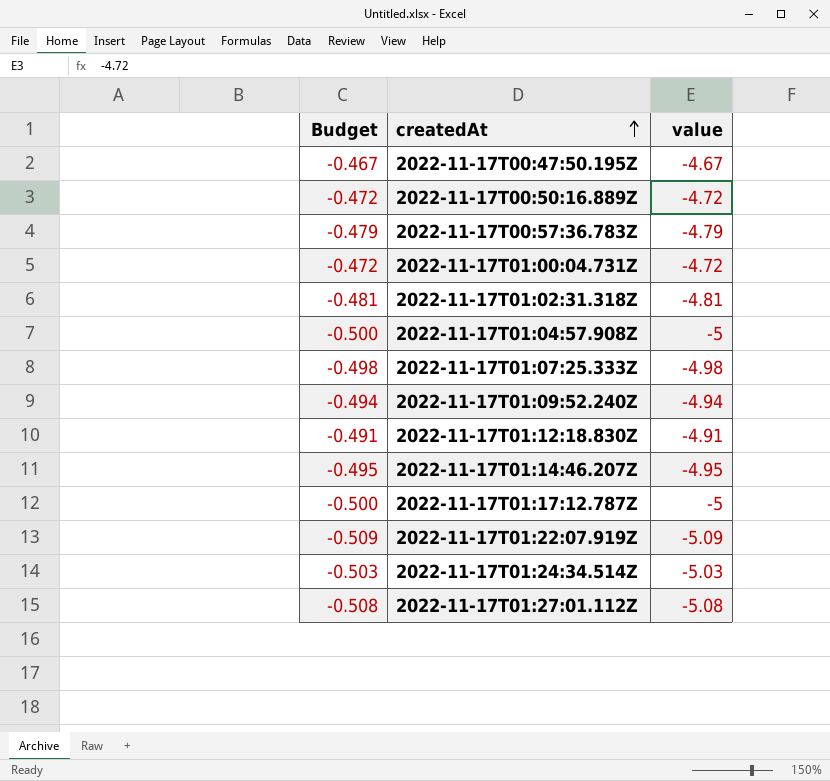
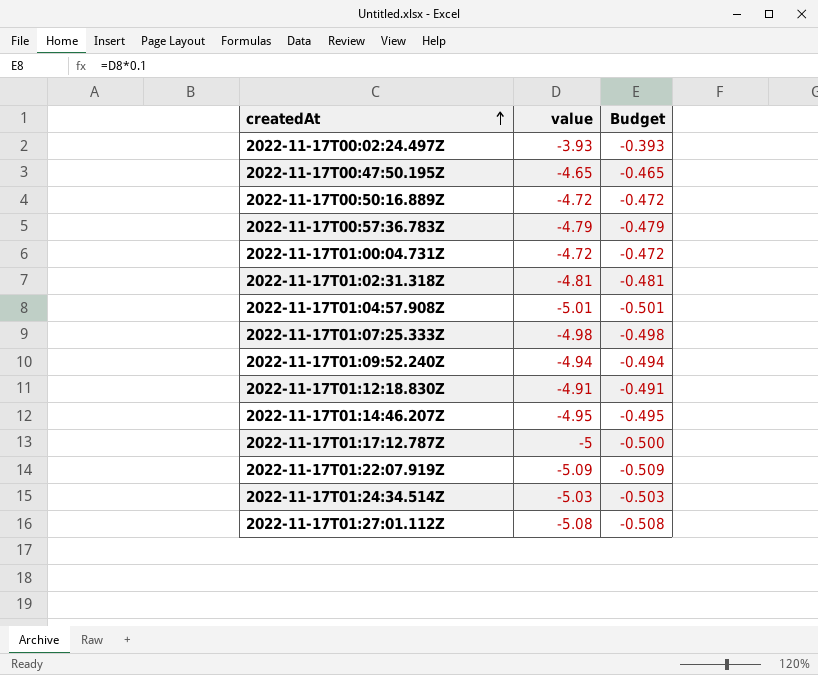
column Budget | position: 1 -> 3
row 2022-11-17T00:02:24.497Z: none -> -3.93 | -0.393
2022-11-17T00:47:50.195Z | value: -4.67 -> -4.65
2022-11-17T00:47:50.195Z | Budget: -0.467 -> -0.465
2022-11-17T01:04:57.908Z | value: -5 -> -5.01
2022-11-17T01:04:57.908Z | Budget: -0.500 -> -0.501

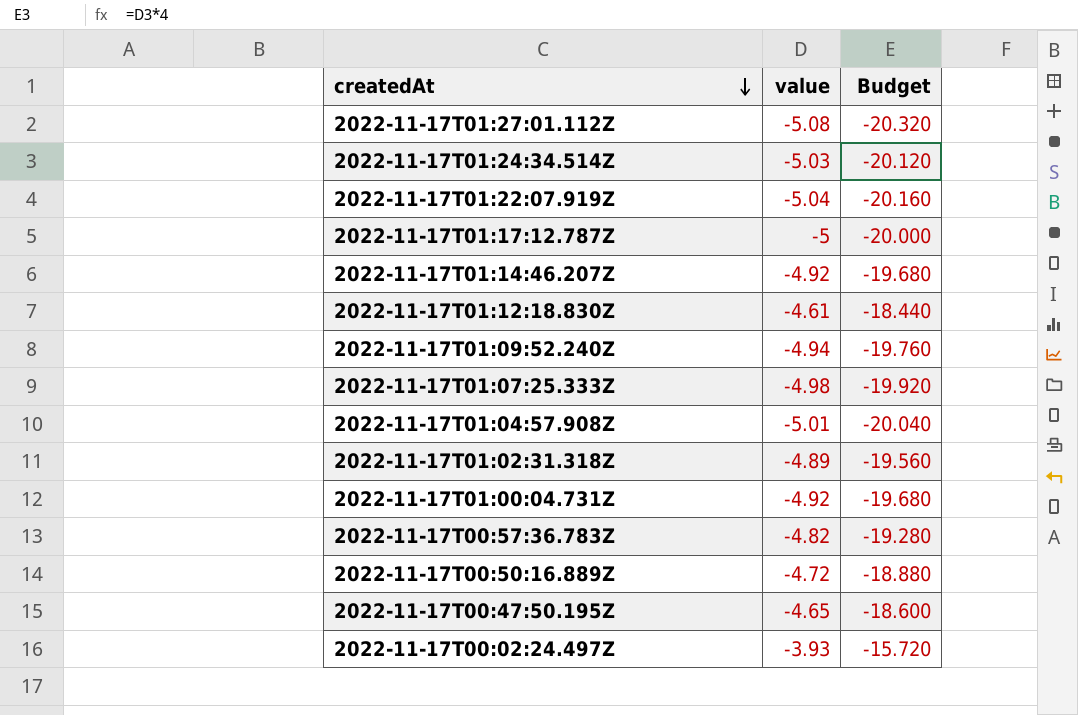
row order: createdAt ascending -> createdAt descending
column Budget | formula: [value] * 0.1 -> [value] * 4
2022-11-17T01:22:07.919Z | value: -5.09 -> -5.04
2022-11-17T01:14:46.207Z | value: -4.95 -> -4.92
2022-11-17T01:12:18.830Z | value: -4.91 -> -4.61
2022-11-17T01:02:31.318Z | value: -4.81 -> -4.89
2022-11-17T01:00:04.731Z | value: -4.72 -> -4.92
2022-11-17T00:57:36.783Z | value: -4.79 -> -4.82

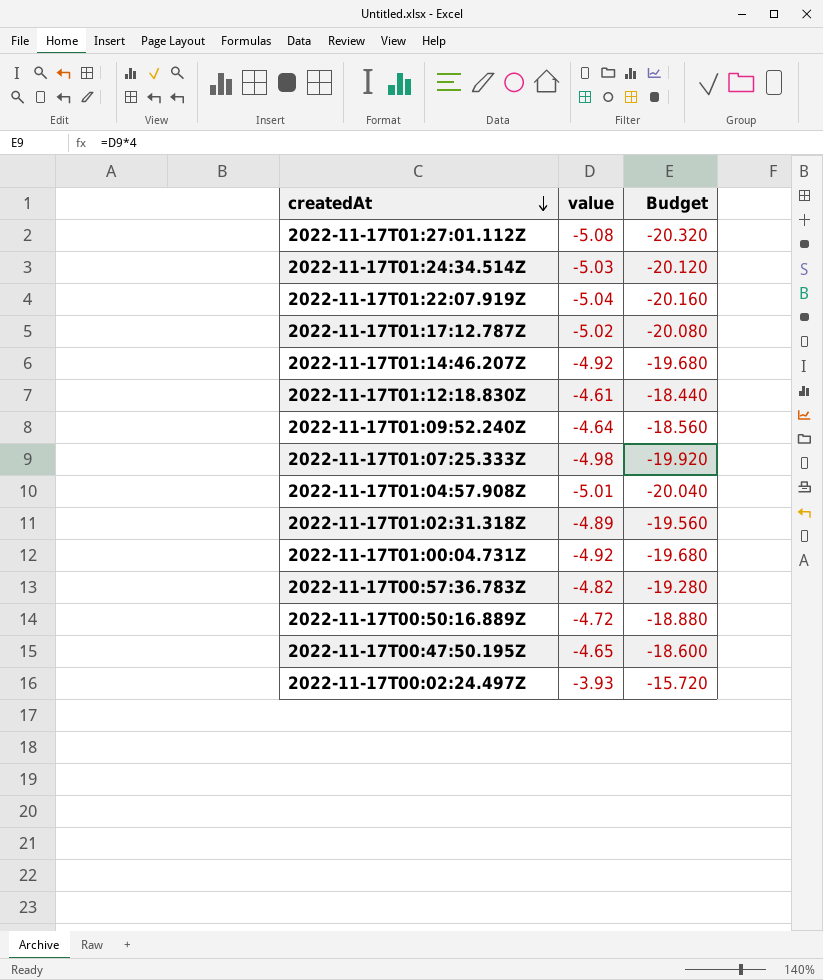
2022-11-17T01:17:12.787Z | value: -5 -> -5.02
2022-11-17T01:17:12.787Z | Budget: -20.000 -> -20.080
2022-11-17T01:09:52.240Z | value: -4.94 -> -4.64
2022-11-17T01:09:52.240Z | Budget: -19.760 -> -18.560

